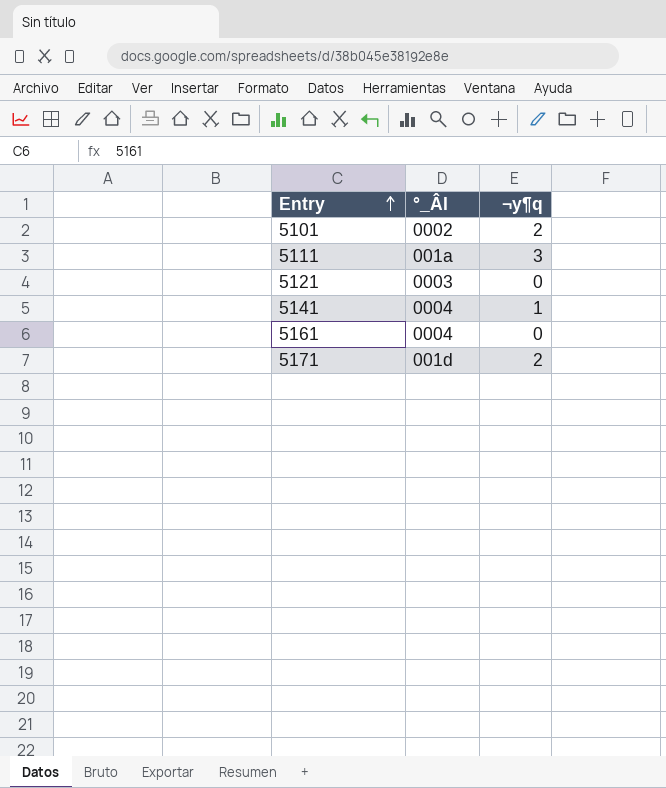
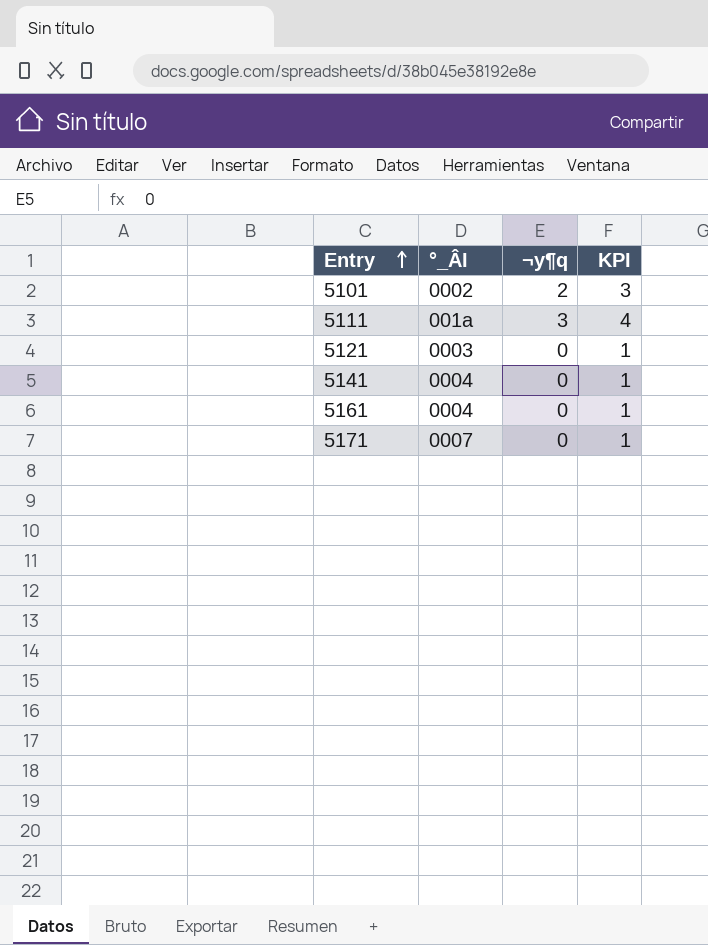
column KPI | formula: none -> [¬y¶q] + 1
5141 | ¬y¶q: 1 -> 0
5171 | °_ÂI: 001d -> 0007
5171 | ¬y¶q: 2 -> 0

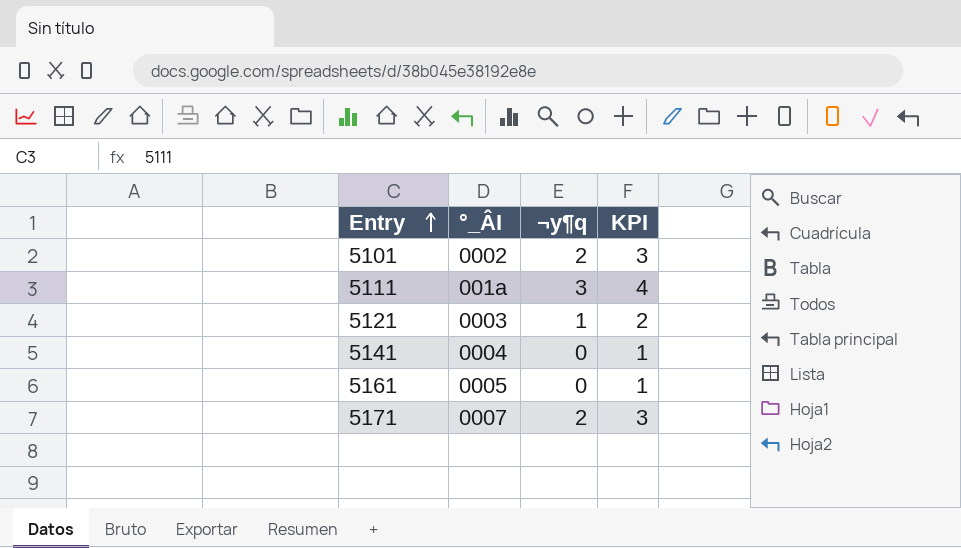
5121 | ¬y¶q: 0 -> 1
5121 | KPI: 1 -> 2
5161 | °_ÂI: 0004 -> 0005
5171 | ¬y¶q: 0 -> 2
5171 | KPI: 1 -> 3

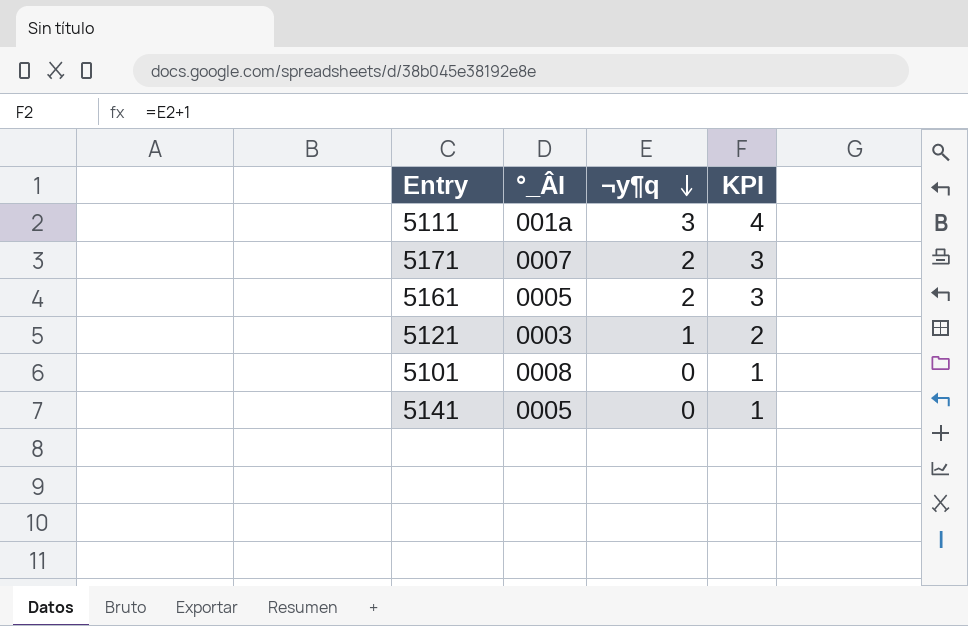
row order: Entry ascending -> ¬y¶q descending
5161 | ¬y¶q: 0 -> 2
5161 | KPI: 1 -> 3
5101 | °_ÂI: 0002 -> 0008
5101 | ¬y¶q: 2 -> 0
5101 | KPI: 3 -> 1
5141 | °_ÂI: 0004 -> 0005

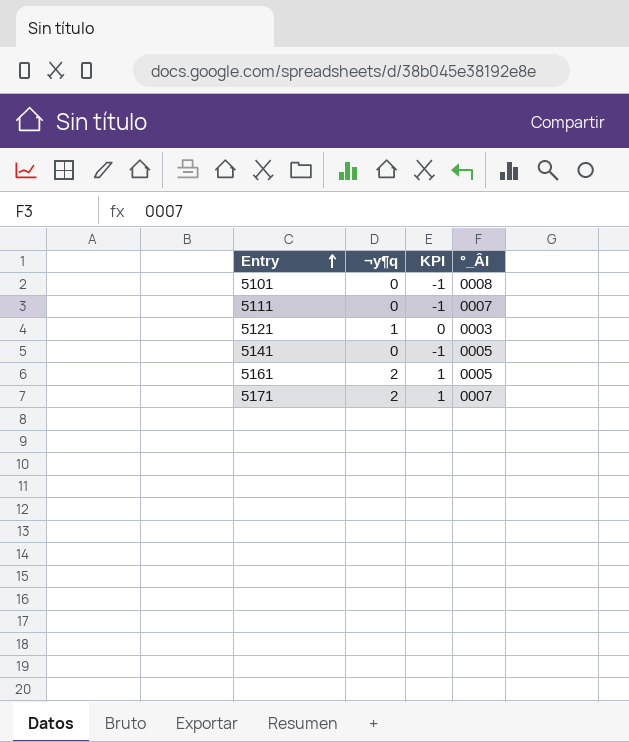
row order: ¬y¶q descending -> Entry ascending
column KPI | formula: [¬y¶q] + 1 -> [¬y¶q] - 1
column °_ÂI | position: 2 -> 4
5111 | ¬y¶q: 3 -> 0
5111 | °_ÂI: 001a -> 0007

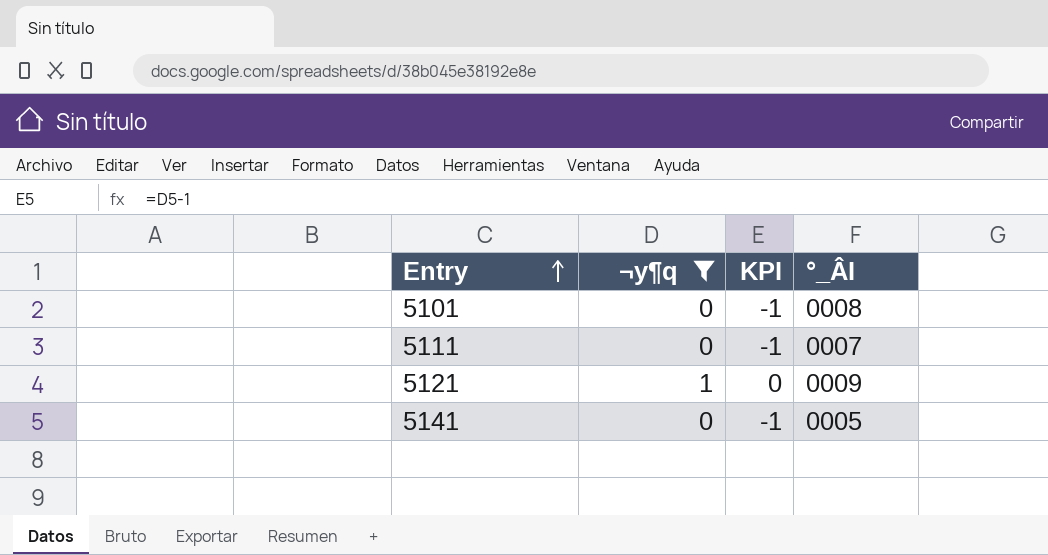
filter: none -> ¬y¶q != 2
5121 | °_ÂI: 0003 -> 0009

